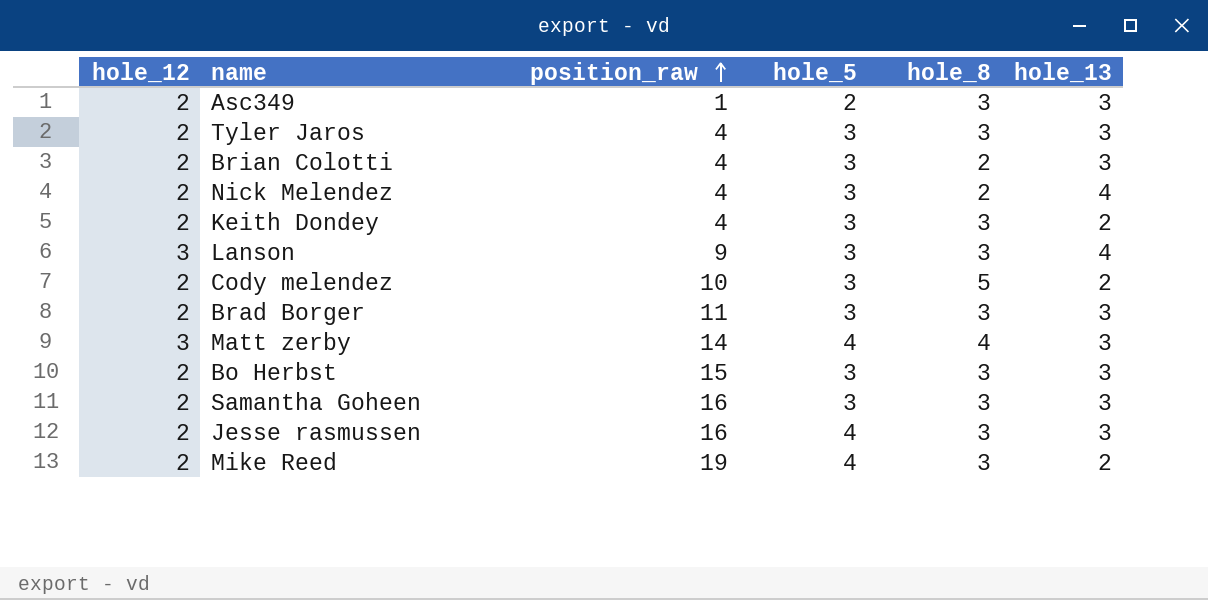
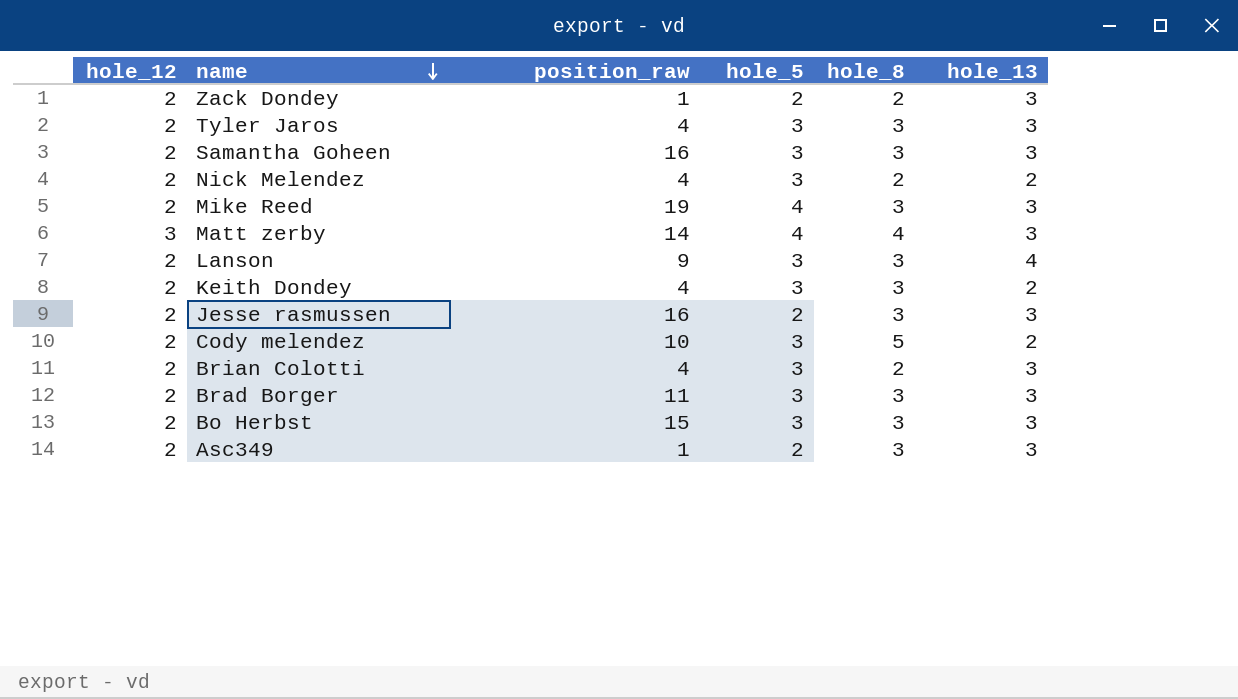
row order: position_raw ascending -> name descending
row Zack Dondey: none -> 2 | 1 | 2 | 2 | 3
Nick Melendez | hole_13: 4 -> 2
Mike Reed | hole_13: 2 -> 3
Lanson | hole_12: 3 -> 2
Jesse rasmussen | hole_5: 4 -> 2

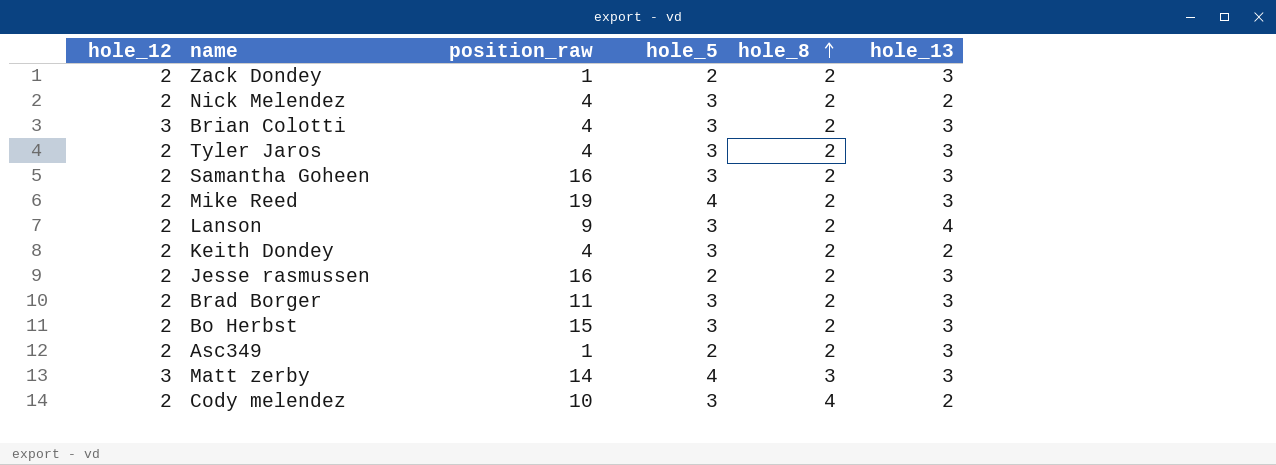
row order: name descending -> hole_8 ascending
Brian Colotti | hole_12: 2 -> 3
Tyler Jaros | hole_8: 3 -> 2
Samantha Goheen | hole_8: 3 -> 2
Mike Reed | hole_8: 3 -> 2
Lanson | hole_8: 3 -> 2
Keith Dondey | hole_8: 3 -> 2
Jesse rasmussen | hole_8: 3 -> 2
Brad Borger | hole_8: 3 -> 2
Bo Herbst | hole_8: 3 -> 2
Asc349 | hole_8: 3 -> 2
Matt zerby | hole_8: 4 -> 3
Cody melendez | hole_8: 5 -> 4

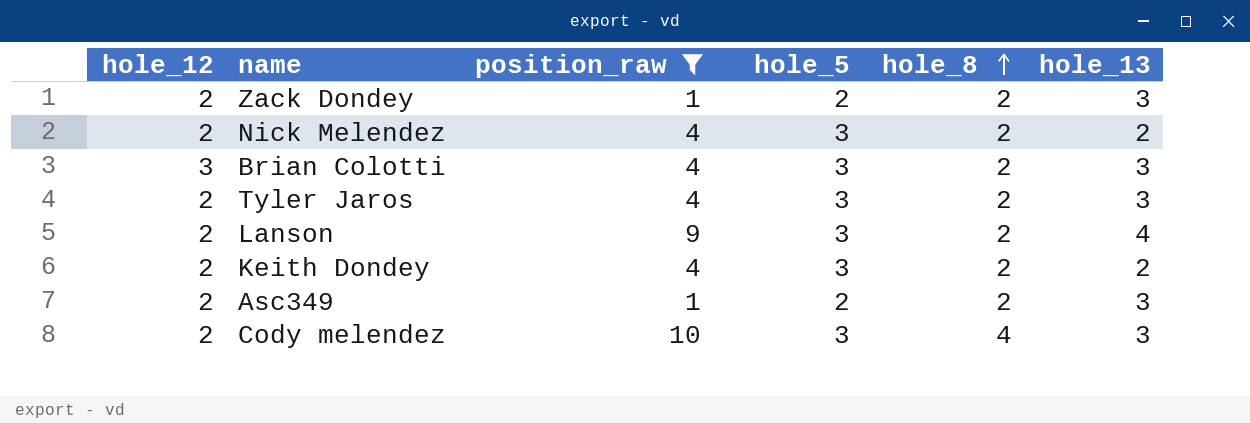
filter: none -> position_raw <= 10
Cody melendez | hole_13: 2 -> 3

